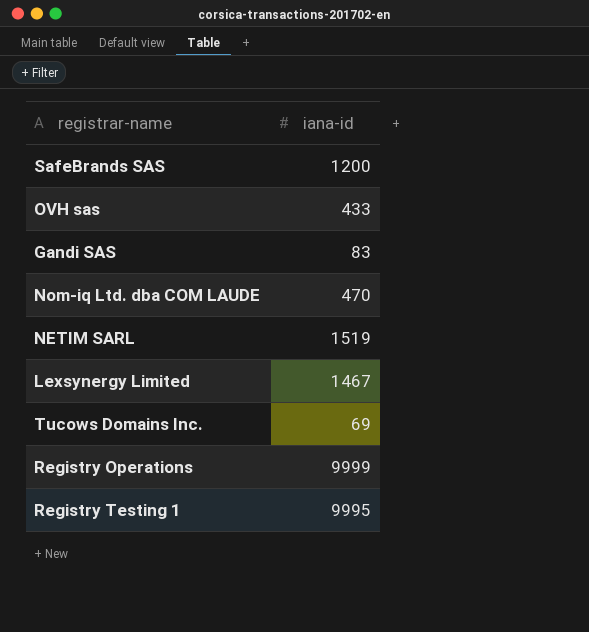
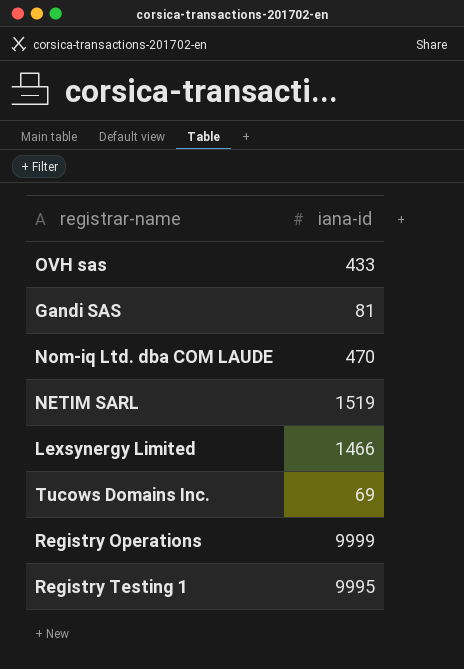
row SafeBrands SAS: 1200 -> none
Gandi SAS | iana-id: 83 -> 81
Lexsynergy Limited | iana-id: 1467 -> 1466

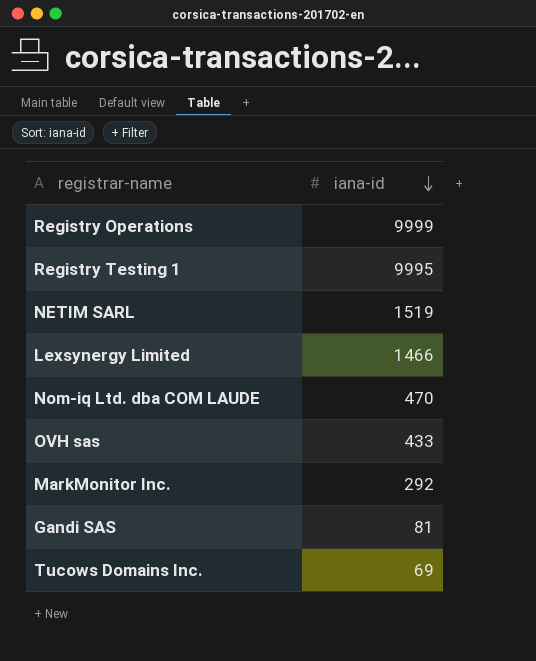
row order: none -> iana-id descending
row MarkMonitor Inc.: none -> 292

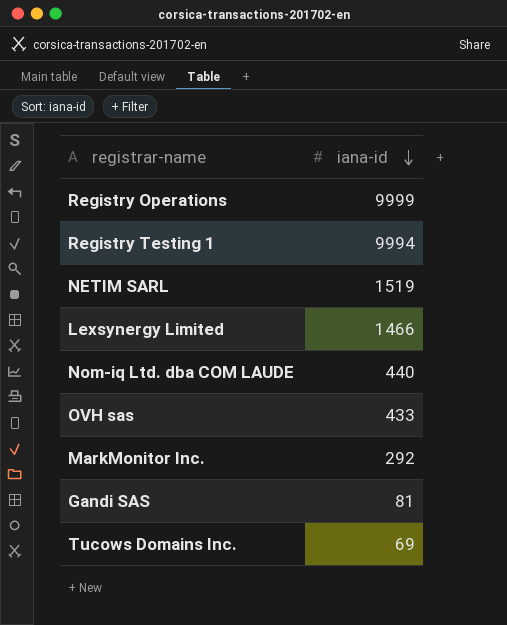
Registry Testing 1 | iana-id: 9995 -> 9994
Nom-iq Ltd. dba COM LAUDE | iana-id: 470 -> 440

